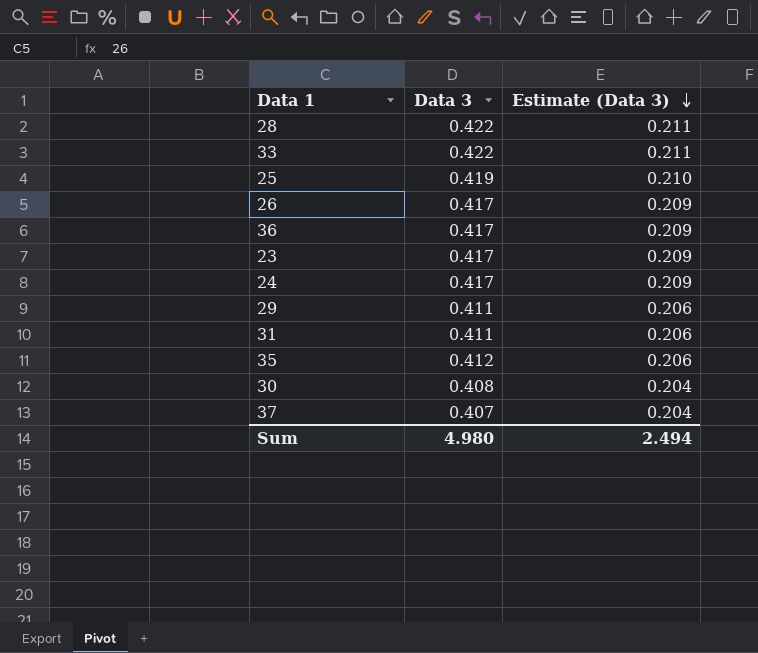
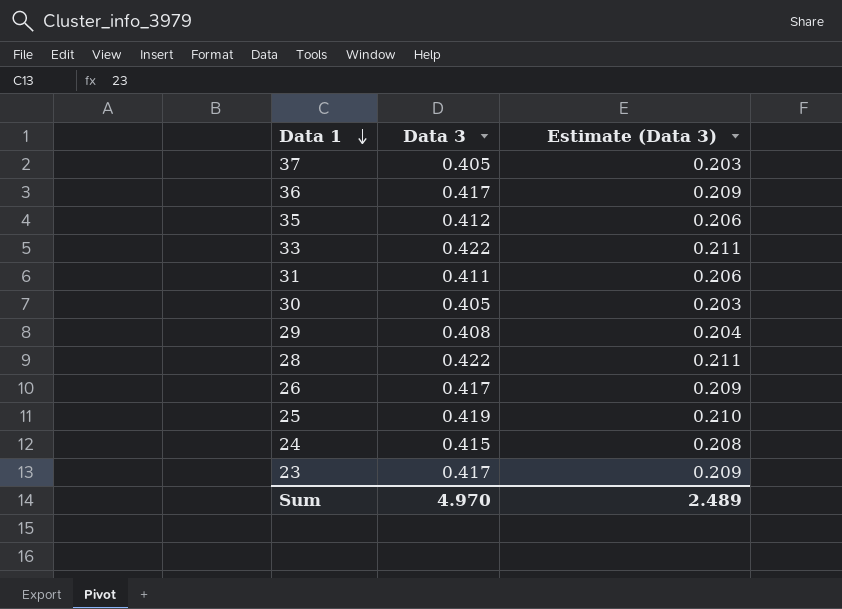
row order: Estimate (Data 3) descending -> Data 1 descending
37 | Data 3: 0.407 -> 0.405
37 | Estimate (Data 3): 0.204 -> 0.203
30 | Data 3: 0.408 -> 0.405
30 | Estimate (Data 3): 0.204 -> 0.203
29 | Data 3: 0.411 -> 0.408
29 | Estimate (Data 3): 0.206 -> 0.204
24 | Data 3: 0.417 -> 0.415
24 | Estimate (Data 3): 0.209 -> 0.208
Sum | Data 3: 4.980 -> 4.970
Sum | Estimate (Data 3): 2.494 -> 2.489

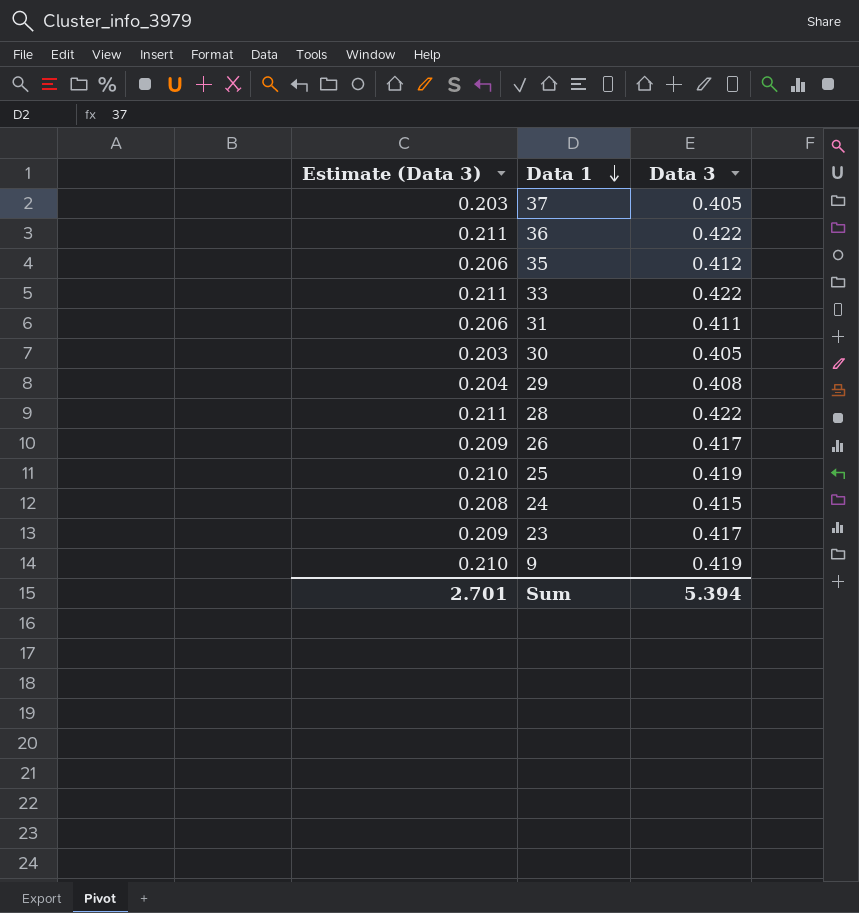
column Estimate (Data 3) | position: 3 -> 1
36 | Estimate (Data 3): 0.209 -> 0.211
36 | Data 3: 0.417 -> 0.422
row 9: none -> 0.210 | 0.419
Sum | Estimate (Data 3): 2.489 -> 2.701
Sum | Data 3: 4.970 -> 5.394

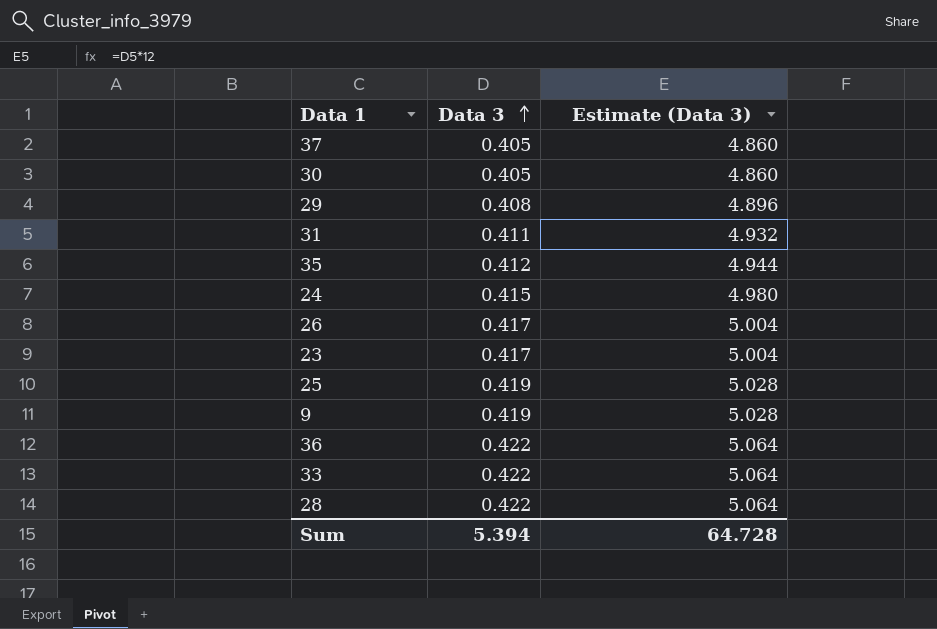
row order: Data 1 descending -> Data 3 ascending
column Estimate (Data 3) | formula: [Data 3] * 0.5 -> [Data 3] * 12
column Estimate (Data 3) | position: 1 -> 3
Sum | Estimate (Data 3): 2.701 -> 64.728

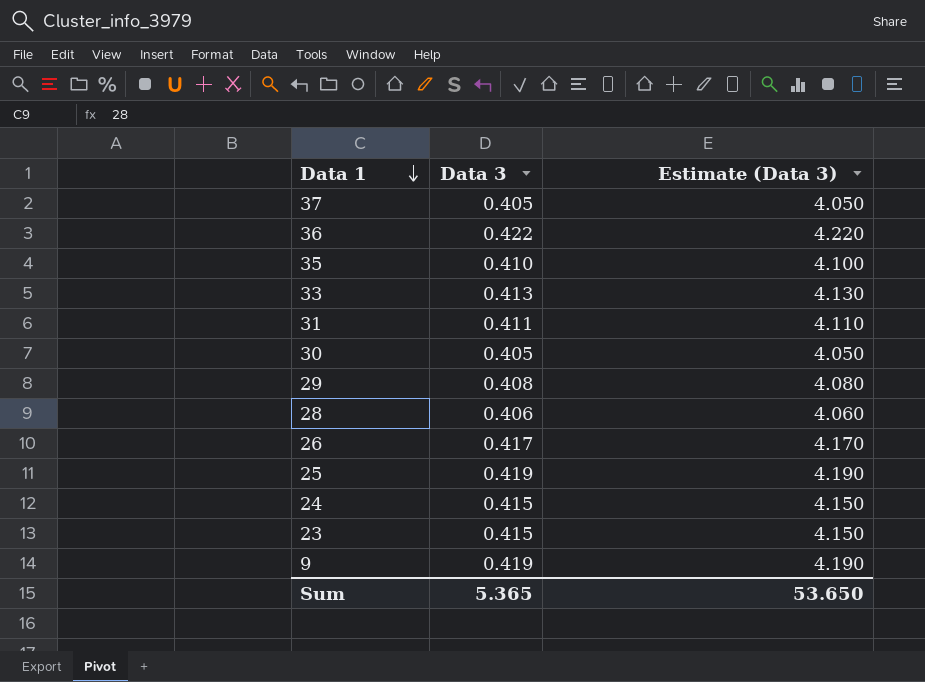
row order: Data 3 ascending -> Data 1 descending
column Estimate (Data 3) | formula: [Data 3] * 12 -> [Data 3] * 10
35 | Data 3: 0.412 -> 0.410
33 | Data 3: 0.422 -> 0.413
28 | Data 3: 0.422 -> 0.406
23 | Data 3: 0.417 -> 0.415
Sum | Data 3: 5.394 -> 5.365
Sum | Estimate (Data 3): 64.728 -> 53.650

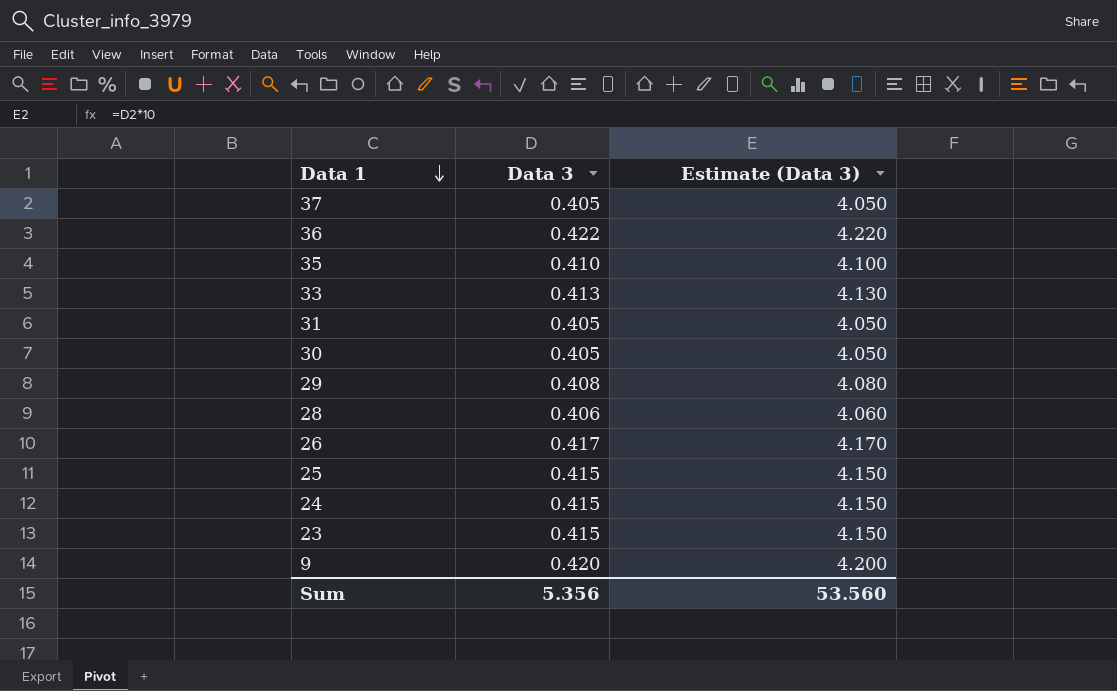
31 | Data 3: 0.411 -> 0.405
31 | Estimate (Data 3): 4.110 -> 4.050
25 | Data 3: 0.419 -> 0.415
25 | Estimate (Data 3): 4.190 -> 4.150
9 | Data 3: 0.419 -> 0.420
9 | Estimate (Data 3): 4.190 -> 4.200
Sum | Data 3: 5.365 -> 5.356
Sum | Estimate (Data 3): 53.650 -> 53.560

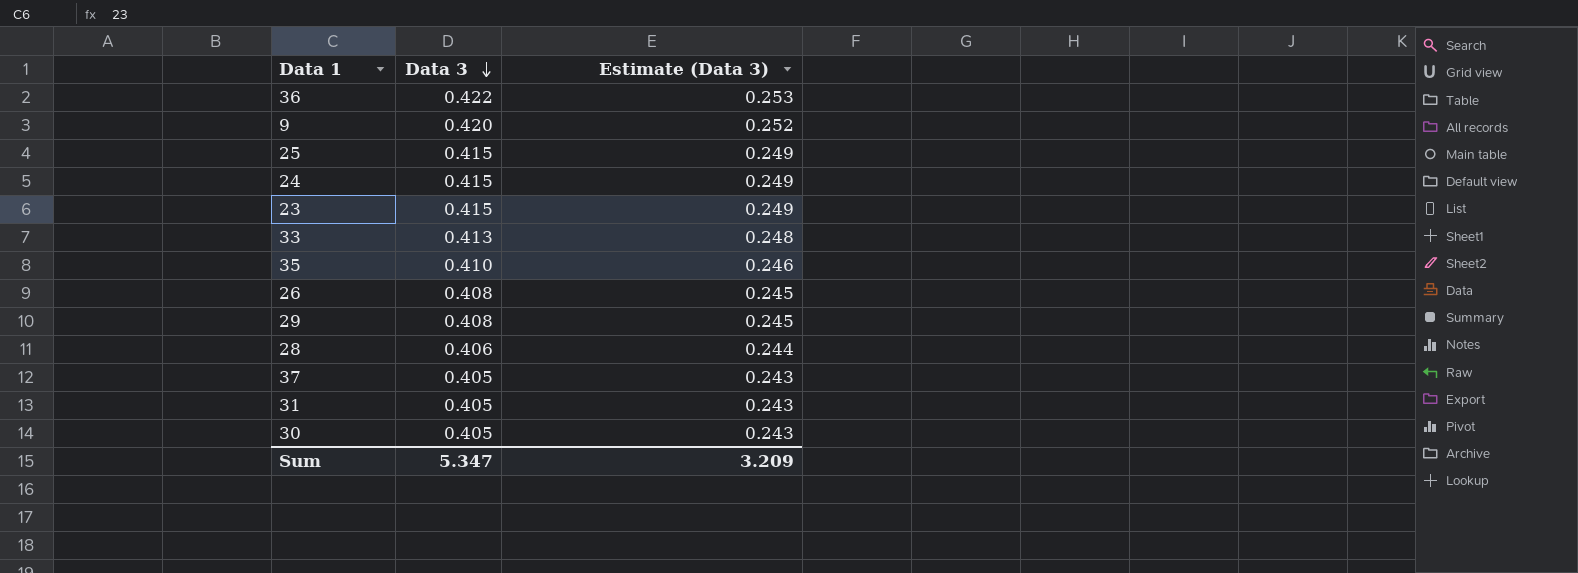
row order: Data 1 descending -> Data 3 descending
column Estimate (Data 3) | formula: [Data 3] * 10 -> [Data 3] * 0.6
26 | Data 3: 0.417 -> 0.408
Sum | Data 3: 5.356 -> 5.347
Sum | Estimate (Data 3): 53.560 -> 3.209

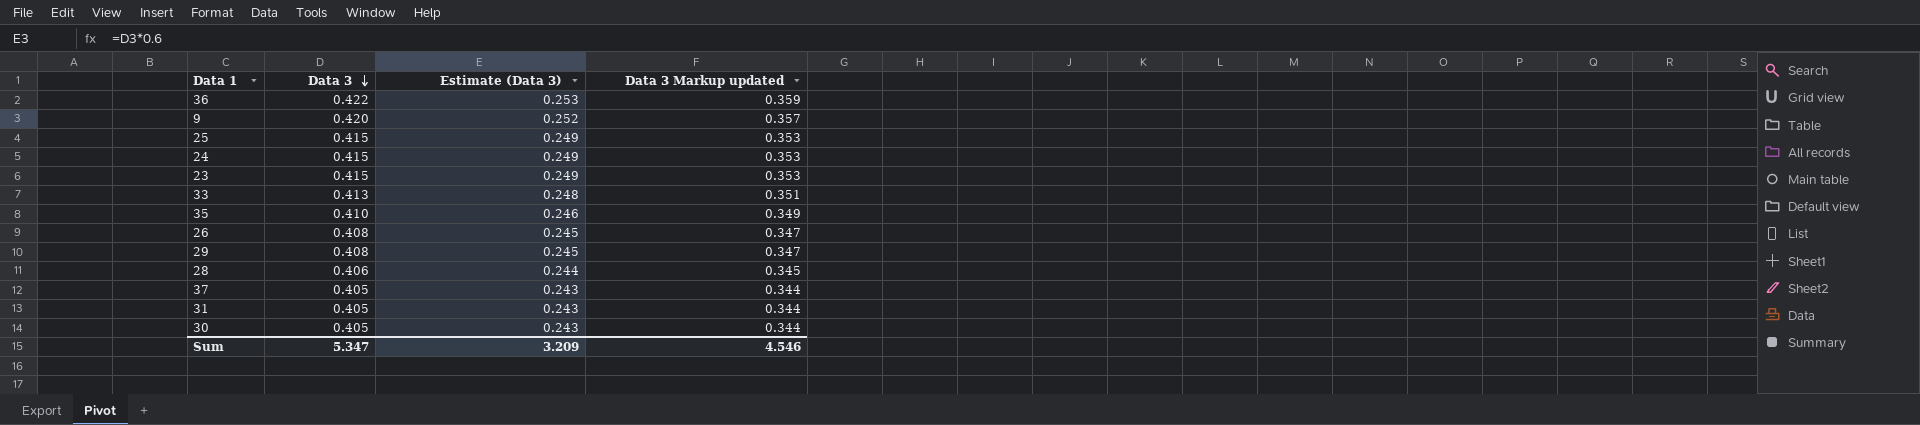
column Data 3 Markup updated | formula: none -> [Data 3] * 0.85

